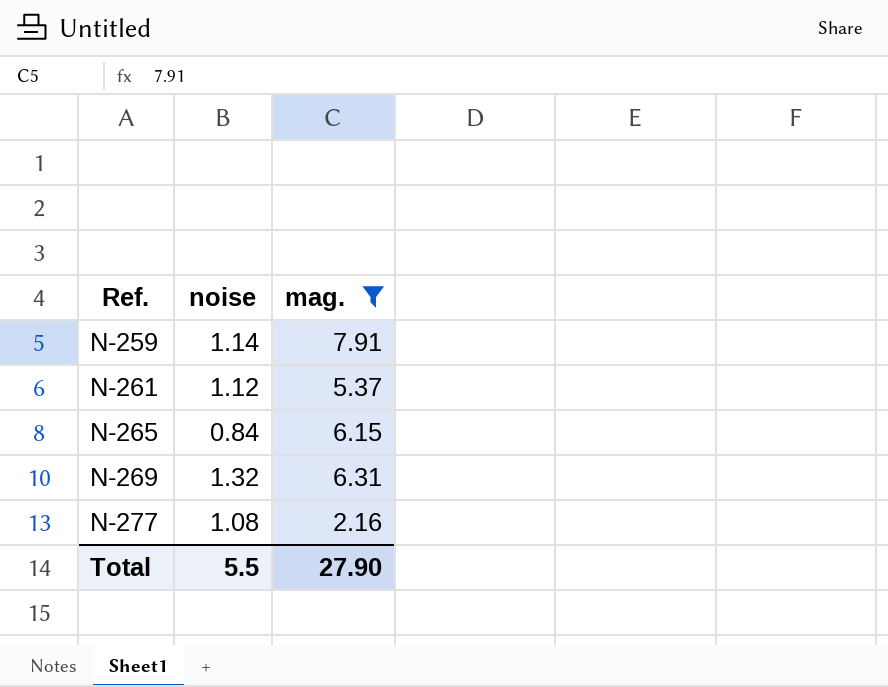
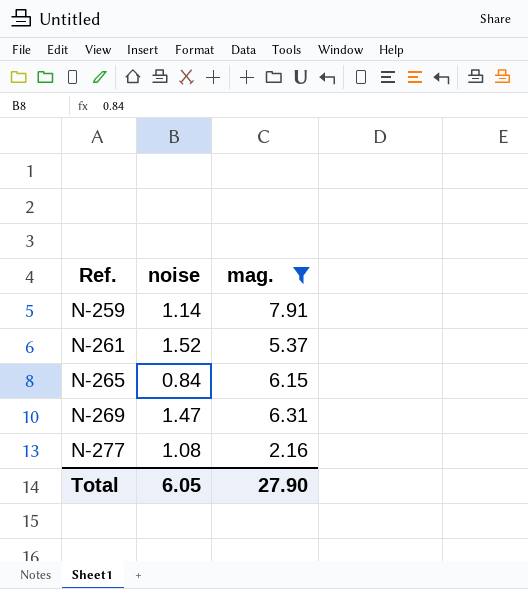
N-261 | noise: 1.12 -> 1.52
N-269 | noise: 1.32 -> 1.47
Total | noise: 5.5 -> 6.05

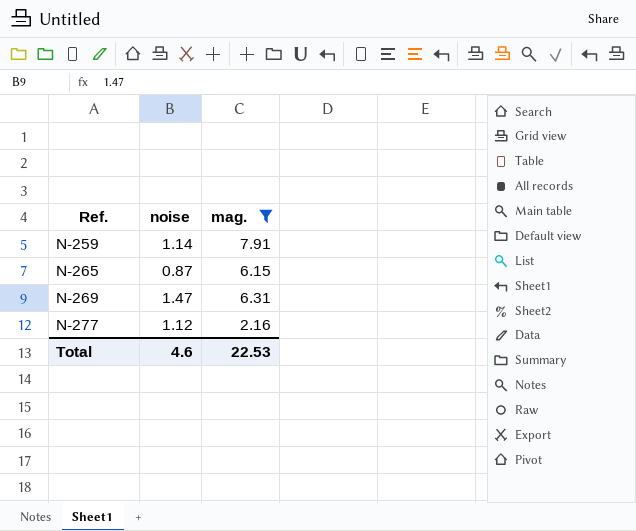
row N-261: 1.52 | 5.37 -> none
N-265 | noise: 0.84 -> 0.87
N-277 | noise: 1.08 -> 1.12
Total | noise: 6.05 -> 4.6
Total | mag.: 27.90 -> 22.53

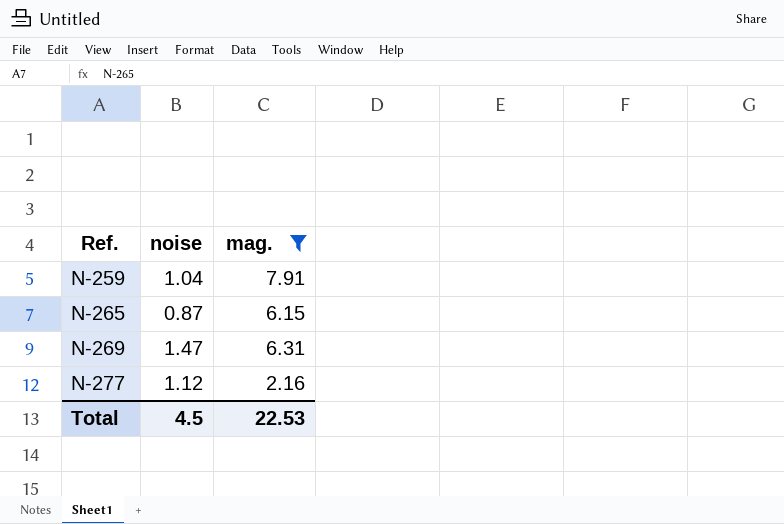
N-259 | noise: 1.14 -> 1.04
Total | noise: 4.6 -> 4.5

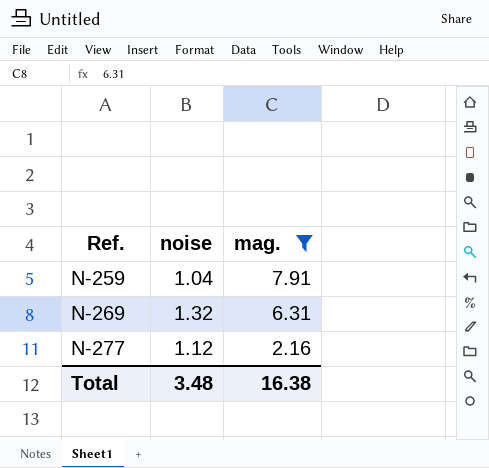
row N-265: 0.87 | 6.15 -> none
N-269 | noise: 1.47 -> 1.32
Total | noise: 4.5 -> 3.48
Total | mag.: 22.53 -> 16.38

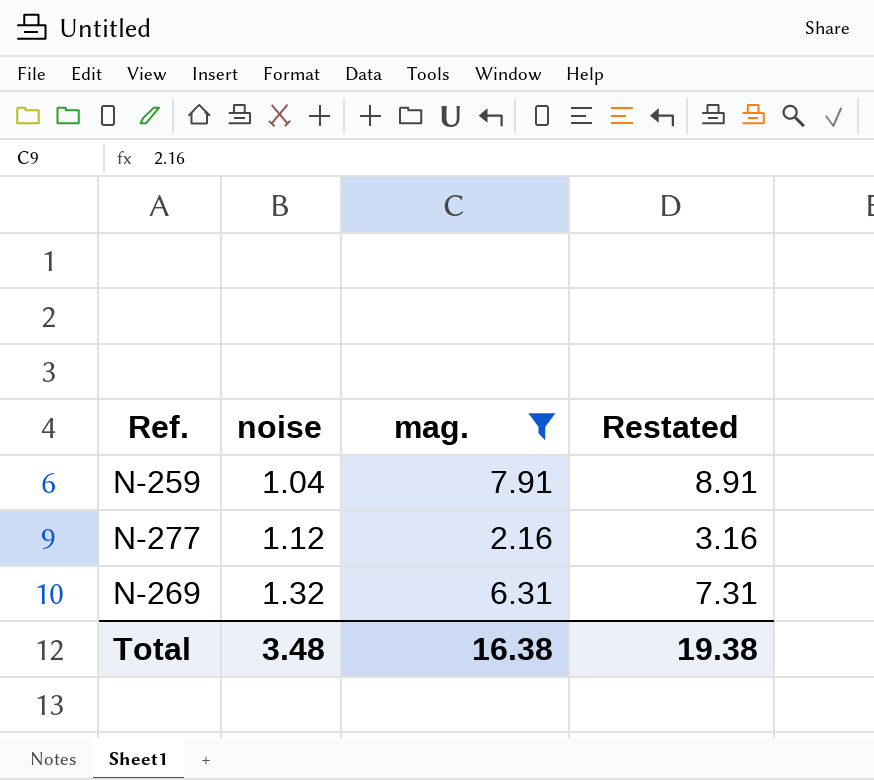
row order: Ref. ascending -> noise ascending
column Restated | formula: none -> [mag.] + 1

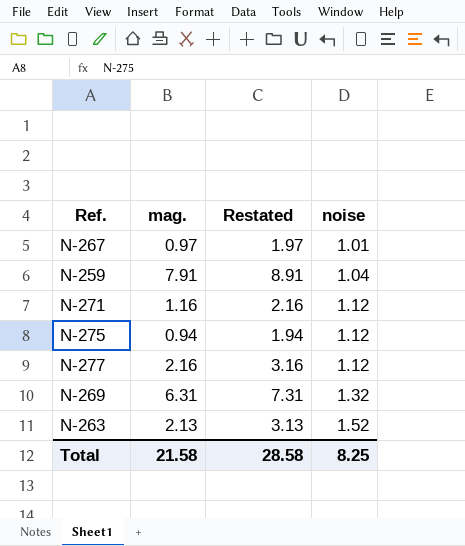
filter: mag. >= 2.16 -> none
column noise | position: 2 -> 4
Total | mag.: 16.38 -> 21.58
Total | Restated: 19.38 -> 28.58
Total | noise: 3.48 -> 8.25

